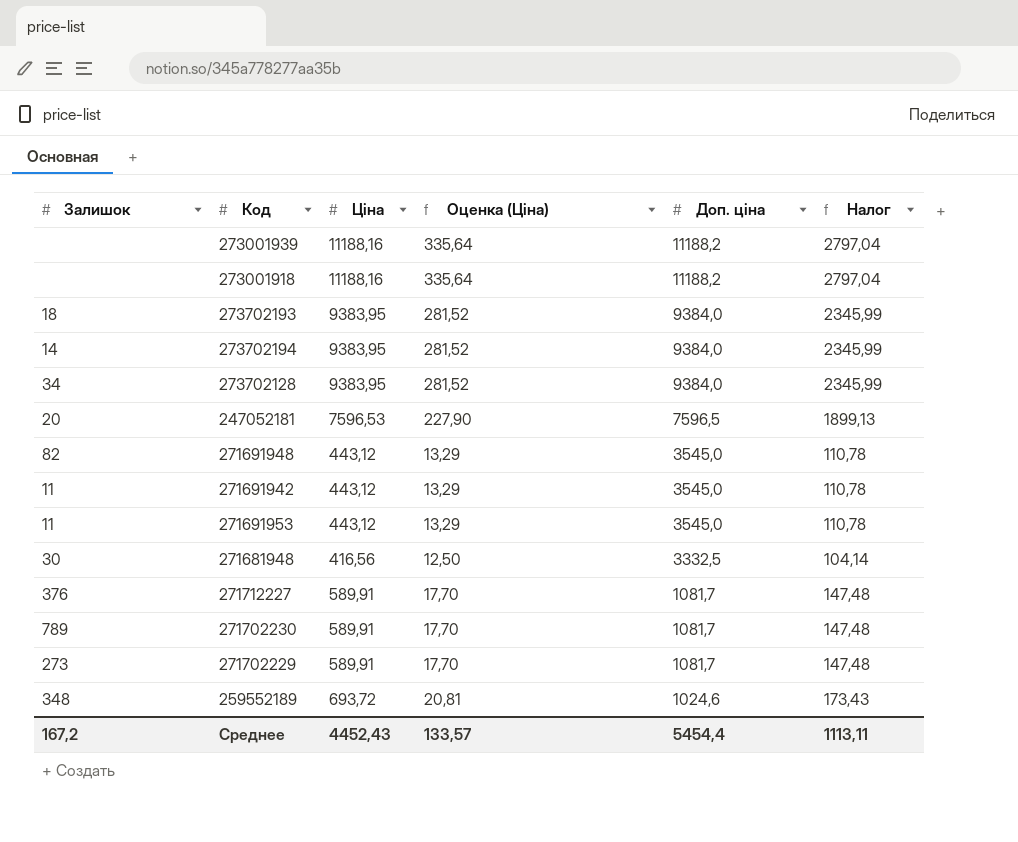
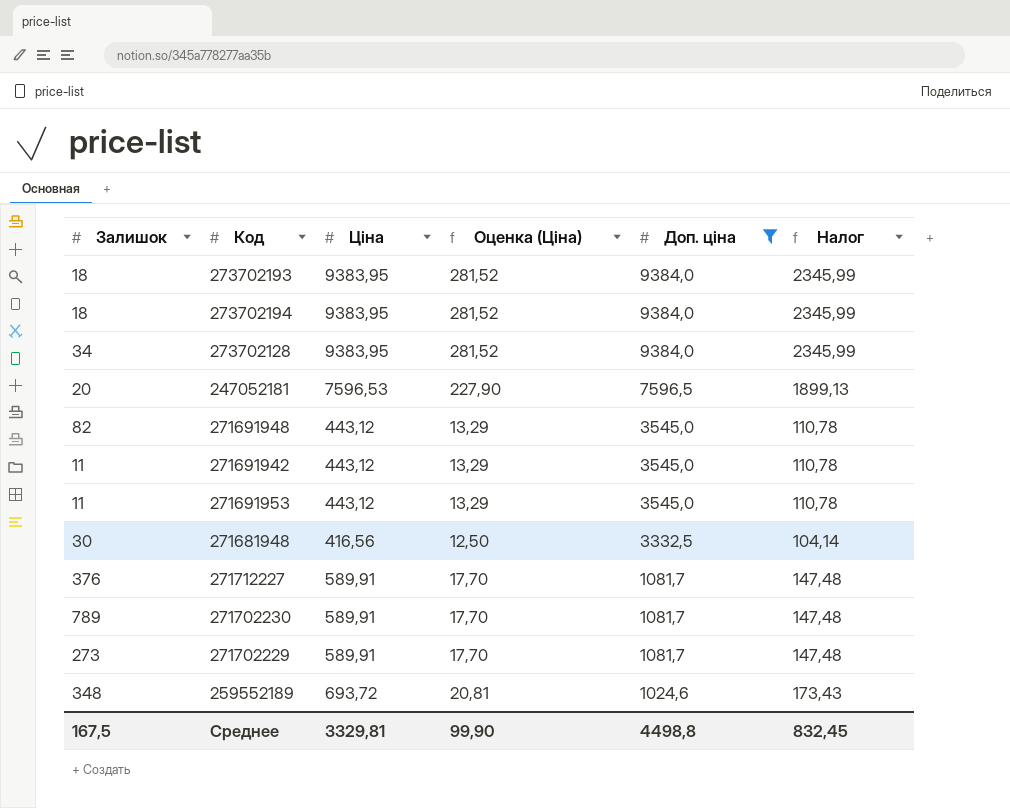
filter: none -> Доп. ціна != 11188,2
273702194 | Залишок: 14 -> 18
Среднее | Залишок: 167,2 -> 167,5
Среднее | Ціна: 4452,43 -> 3329,81
Среднее | Оценка (Ціна): 133,57 -> 99,90
Среднее | Доп. ціна: 5454,4 -> 4498,8
Среднее | Налог: 1113,11 -> 832,45

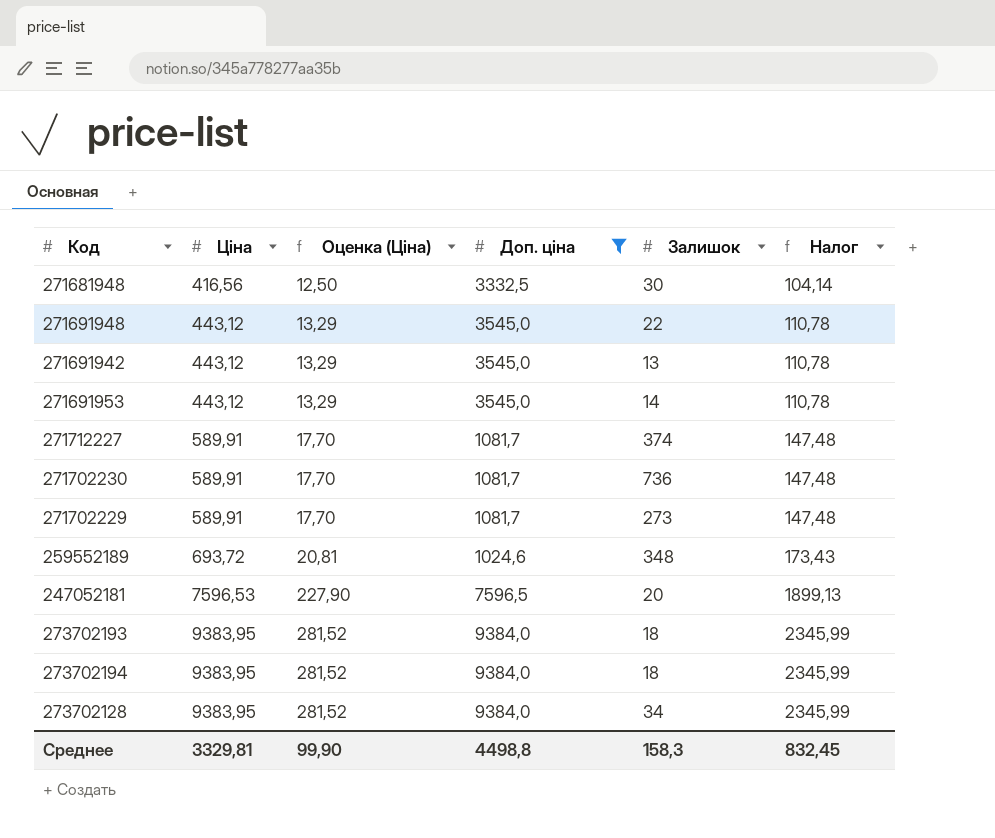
row order: Доп. ціна descending -> Ціна ascending
column Залишок | position: 1 -> 5
271691948 | Залишок: 82 -> 22
271691942 | Залишок: 11 -> 13
271691953 | Залишок: 11 -> 14
271712227 | Залишок: 376 -> 374
271702230 | Залишок: 789 -> 736
Среднее | Залишок: 167,5 -> 158,3

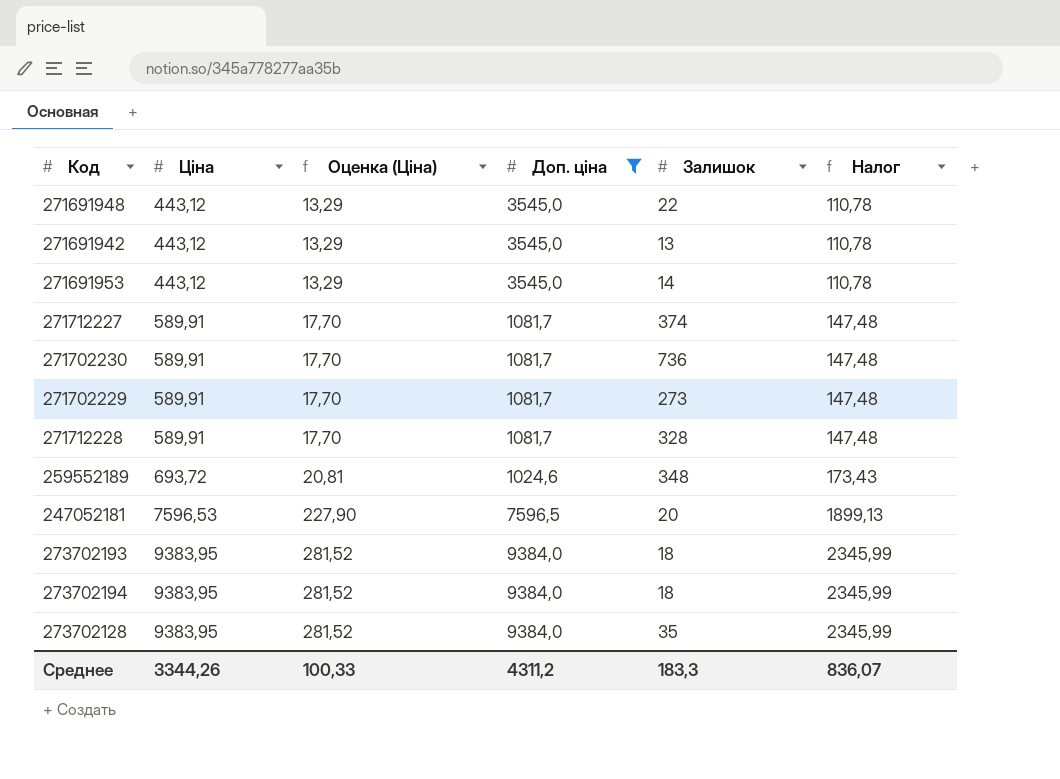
row 271681948: 416,56 | 12,50 | 3332,5 | 30 | 104,14 -> none
row 271712228: none -> 589,91 | 17,70 | 1081,7 | 328 | 147,48
273702128 | Залишок: 34 -> 35
Среднее | Ціна: 3329,81 -> 3344,26
Среднее | Оценка (Ціна): 99,90 -> 100,33
Среднее | Доп. ціна: 4498,8 -> 4311,2
Среднее | Залишок: 158,3 -> 183,3
Среднее | Налог: 832,45 -> 836,07

